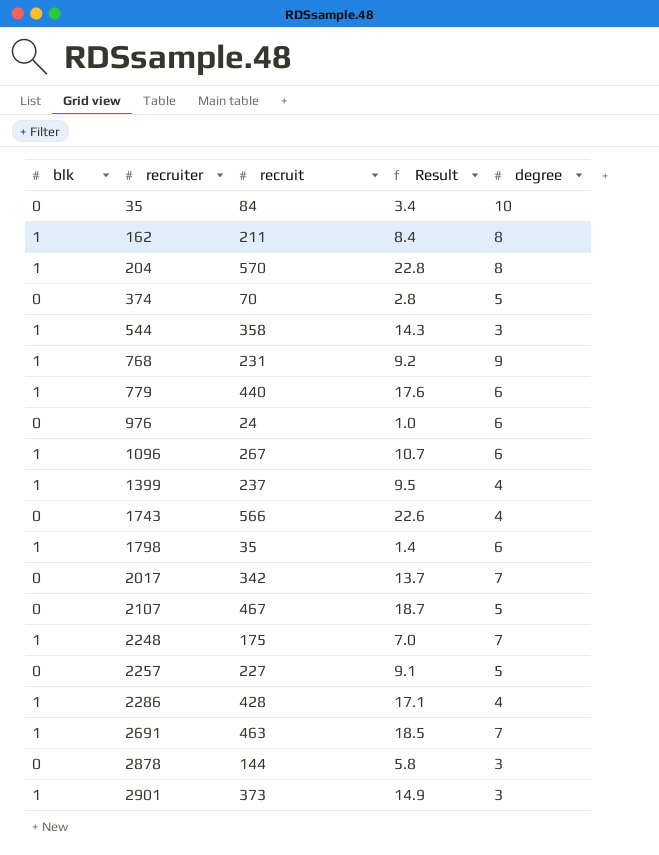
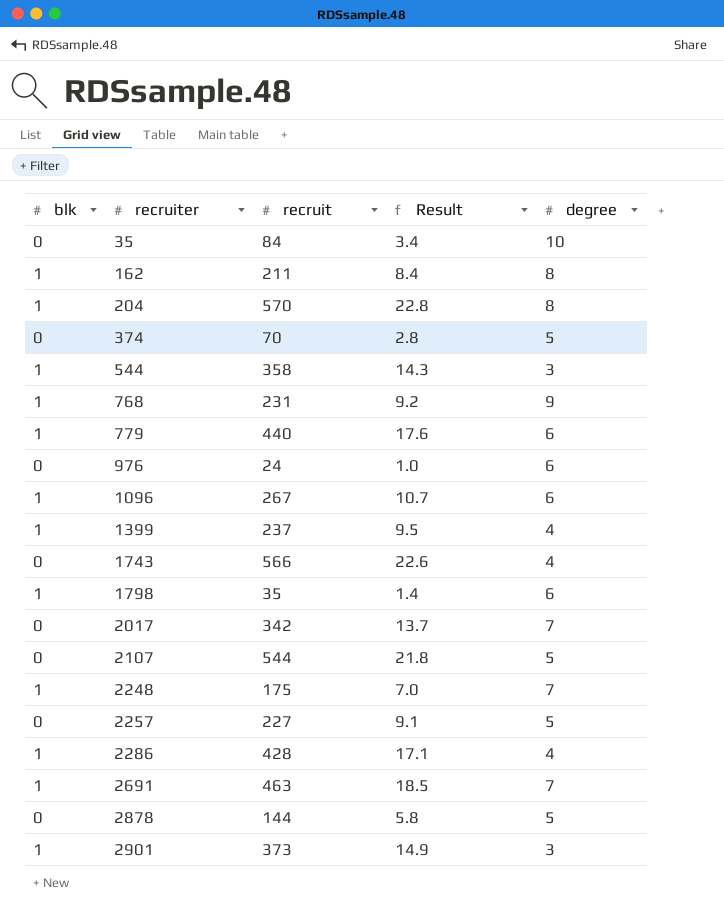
2107 | recruit: 467 -> 544
2107 | Result: 18.7 -> 21.8
2878 | degree: 3 -> 5

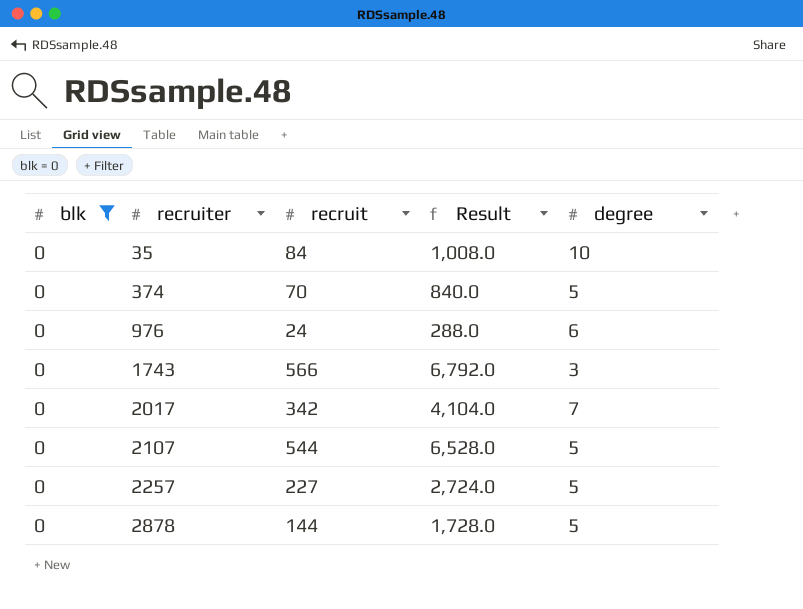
filter: none -> blk = 0
column Result | formula: [recruit] * 0.04 -> [recruit] * 12
1743 | degree: 4 -> 3

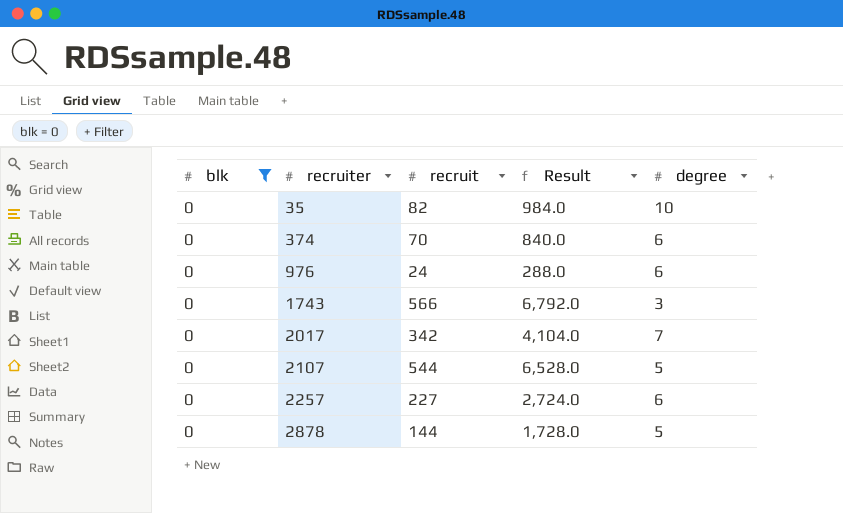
35 | recruit: 84 -> 82
35 | Result: 1,008.0 -> 984.0
374 | degree: 5 -> 6
2257 | degree: 5 -> 6

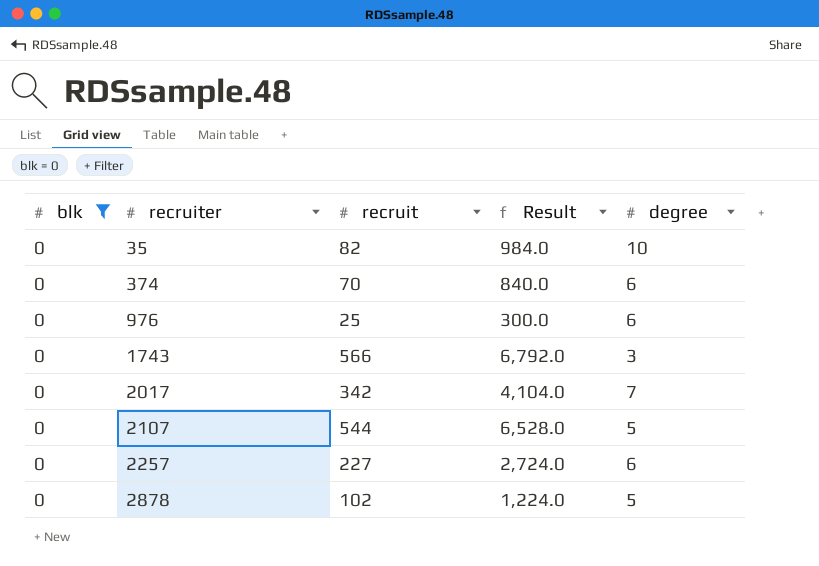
976 | recruit: 24 -> 25
976 | Result: 288.0 -> 300.0
2878 | recruit: 144 -> 102
2878 | Result: 1,728.0 -> 1,224.0

